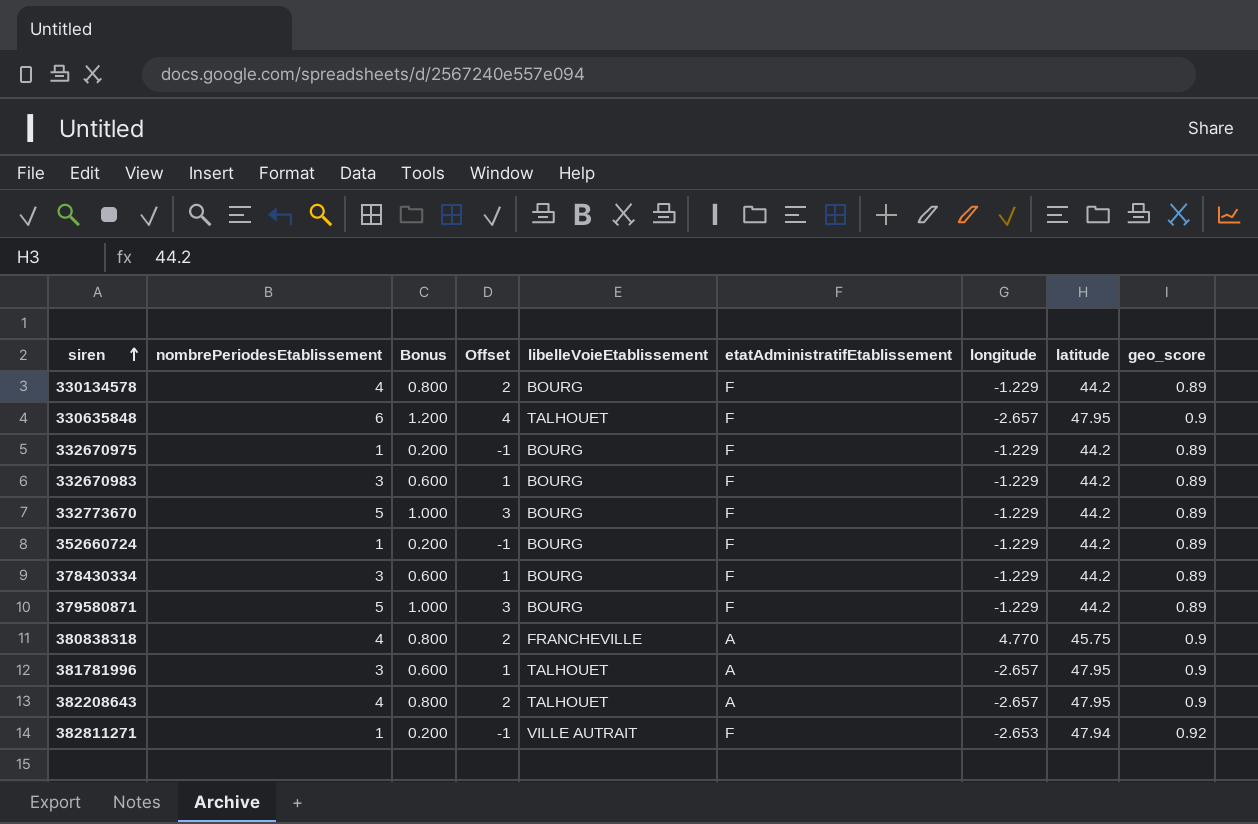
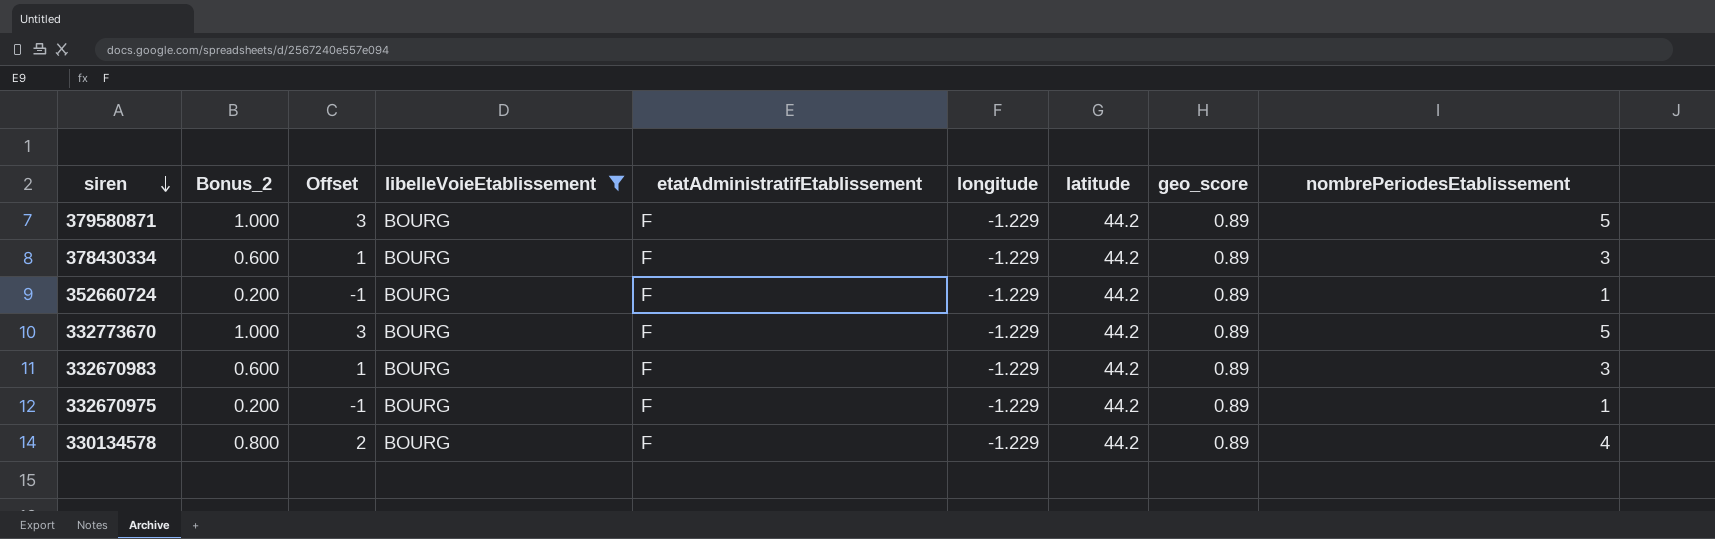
filter: none -> libelleVoieEtablissement = BOURG
row order: siren ascending -> siren descending
column name: Bonus -> Bonus_2
column nombrePeriodesEtablissement | position: 2 -> 9

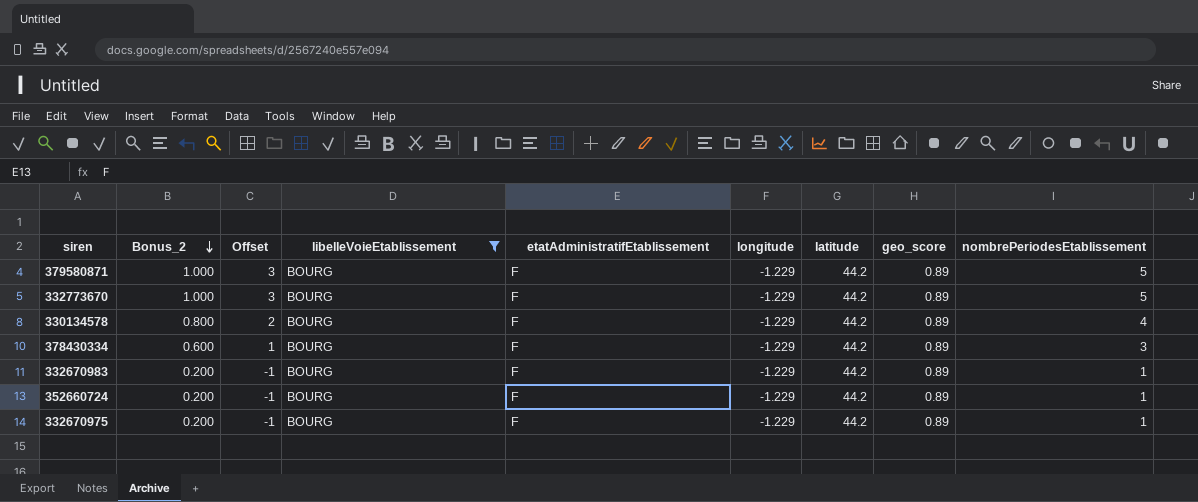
row order: siren descending -> Bonus_2 descending
332670983 | Bonus_2: 0.600 -> 0.200
332670983 | Offset: 1 -> -1
332670983 | nombrePeriodesEtablissement: 3 -> 1

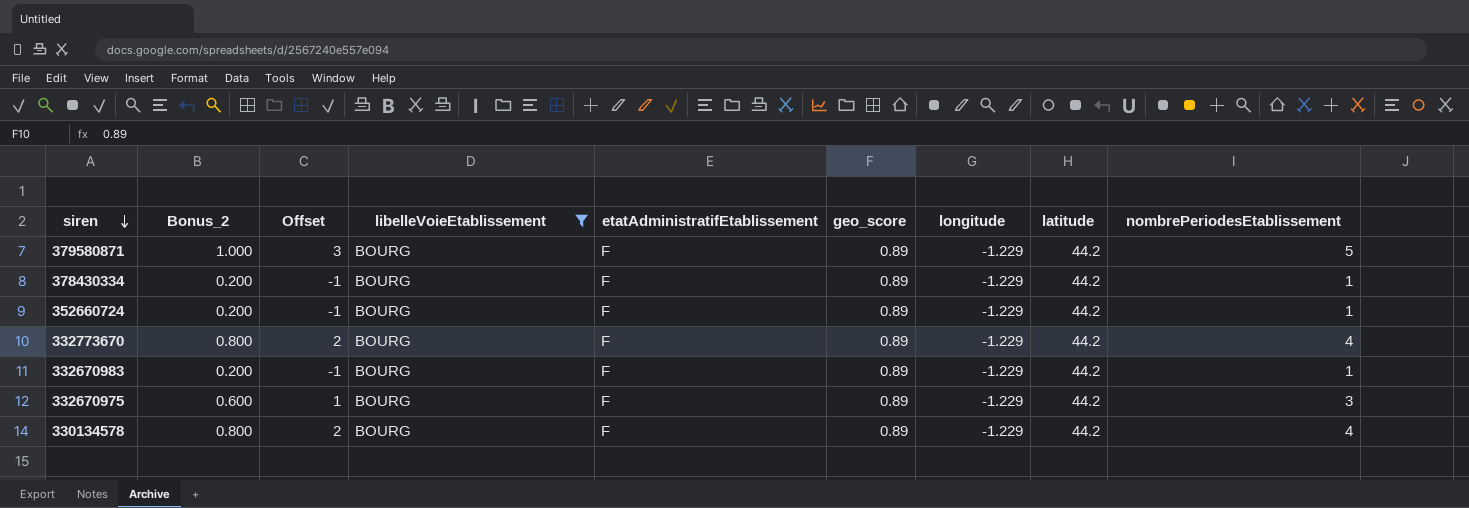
row order: Bonus_2 descending -> siren descending
column geo_score | position: 8 -> 6
378430334 | Bonus_2: 0.600 -> 0.200
378430334 | Offset: 1 -> -1
378430334 | nombrePeriodesEtablissement: 3 -> 1
332773670 | Bonus_2: 1.000 -> 0.800
332773670 | Offset: 3 -> 2
332773670 | nombrePeriodesEtablissement: 5 -> 4
332670975 | Bonus_2: 0.200 -> 0.600
332670975 | Offset: -1 -> 1
332670975 | nombrePeriodesEtablissement: 1 -> 3

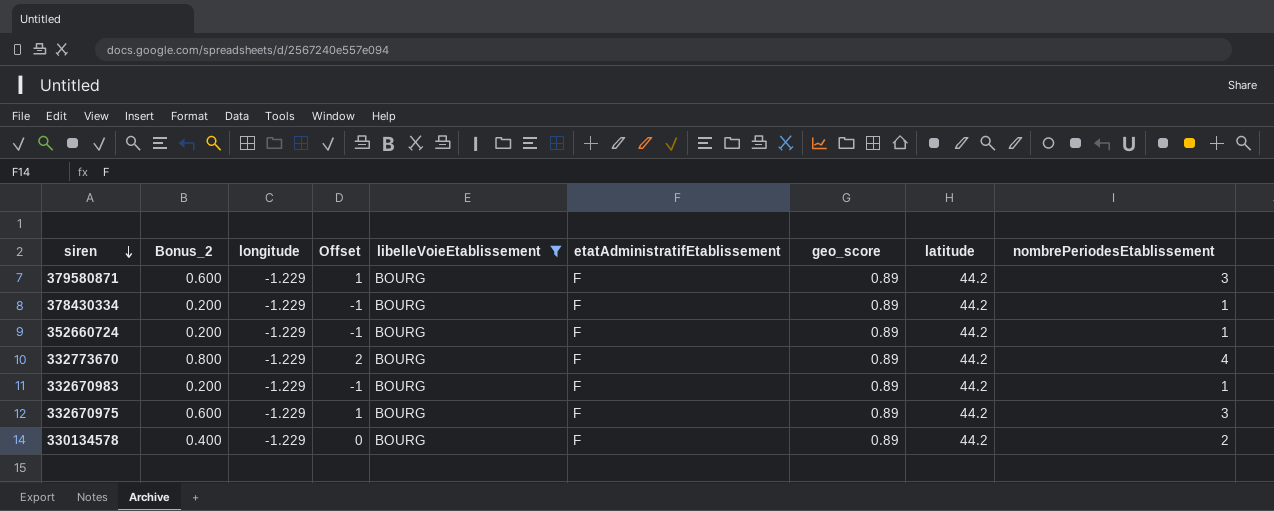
column longitude | position: 7 -> 3
379580871 | Bonus_2: 1.000 -> 0.600
379580871 | Offset: 3 -> 1
379580871 | nombrePeriodesEtablissement: 5 -> 3
330134578 | Bonus_2: 0.800 -> 0.400
330134578 | Offset: 2 -> 0
330134578 | nombrePeriodesEtablissement: 4 -> 2

